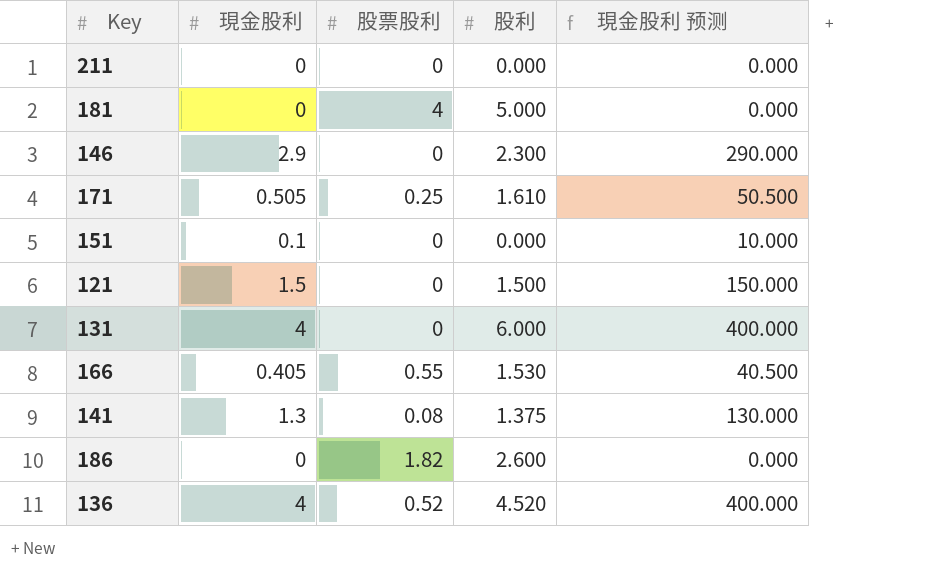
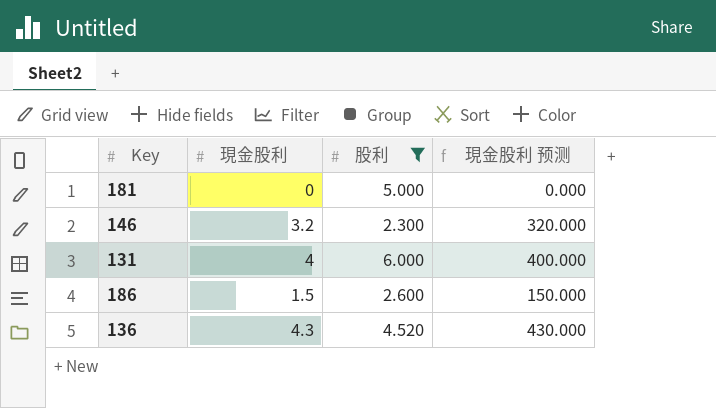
filter: none -> 股利 >= 2.300
column 股票股利 | position: 3 -> none
146 | 現金股利: 2.9 -> 3.2
146 | 現金股利 预测: 290.000 -> 320.000
186 | 現金股利: 0 -> 1.5
186 | 現金股利 预测: 0.000 -> 150.000
136 | 現金股利: 4 -> 4.3
136 | 現金股利 预测: 400.000 -> 430.000

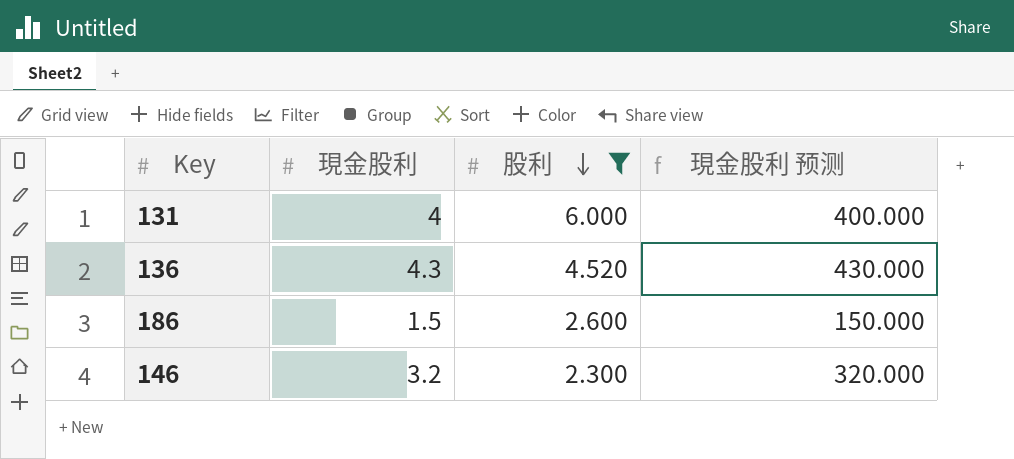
row order: none -> 股利 descending
row 181: 0 | 5.000 | 0.000 -> none

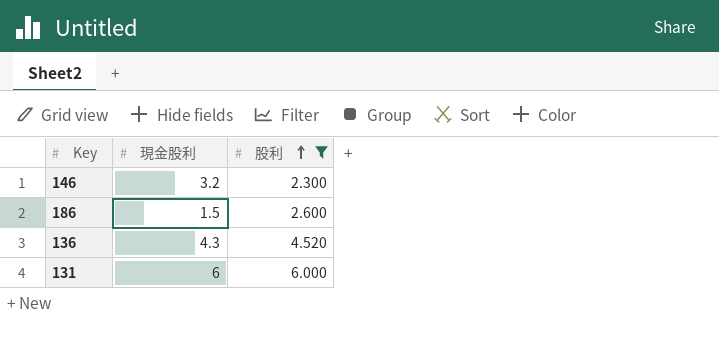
row order: 股利 descending -> 股利 ascending
column 現金股利 预测 | formula: [現金股利] * 100 -> none
131 | 現金股利: 4 -> 6

